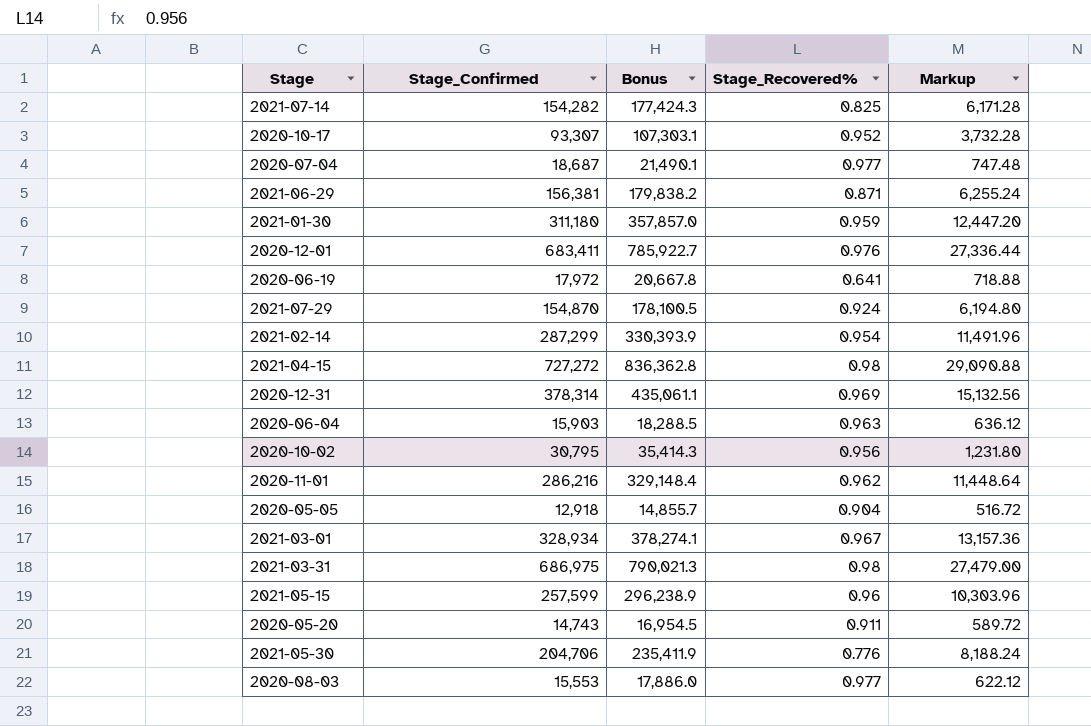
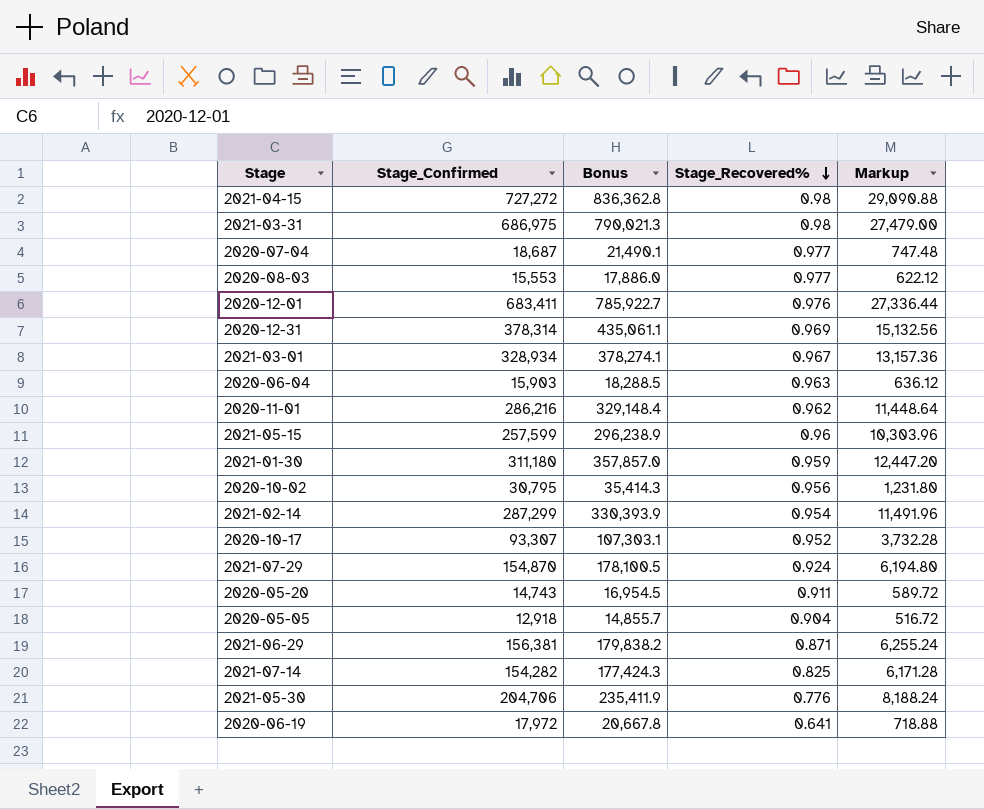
row order: none -> Stage_Recovered% descending

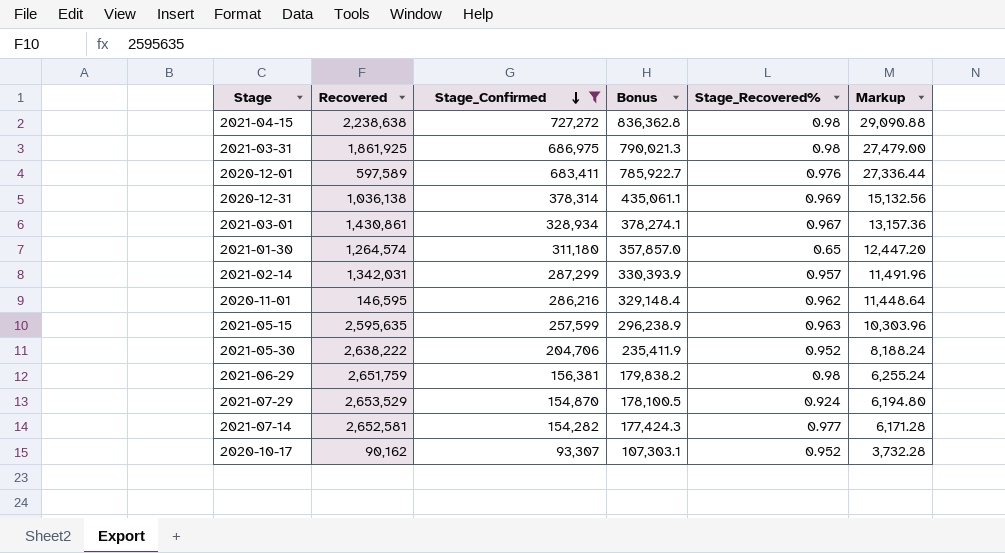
filter: none -> Stage_Confirmed >= 93,307
row order: Stage_Recovered% descending -> Stage_Confirmed descending
column Recovered | position: none -> 2
2021-01-30 | Stage_Recovered%: 0.959 -> 0.65
2021-02-14 | Stage_Recovered%: 0.954 -> 0.957
2021-05-15 | Stage_Recovered%: 0.96 -> 0.963
2021-05-30 | Stage_Recovered%: 0.776 -> 0.952
2021-06-29 | Stage_Recovered%: 0.871 -> 0.98
2021-07-14 | Stage_Recovered%: 0.825 -> 0.977

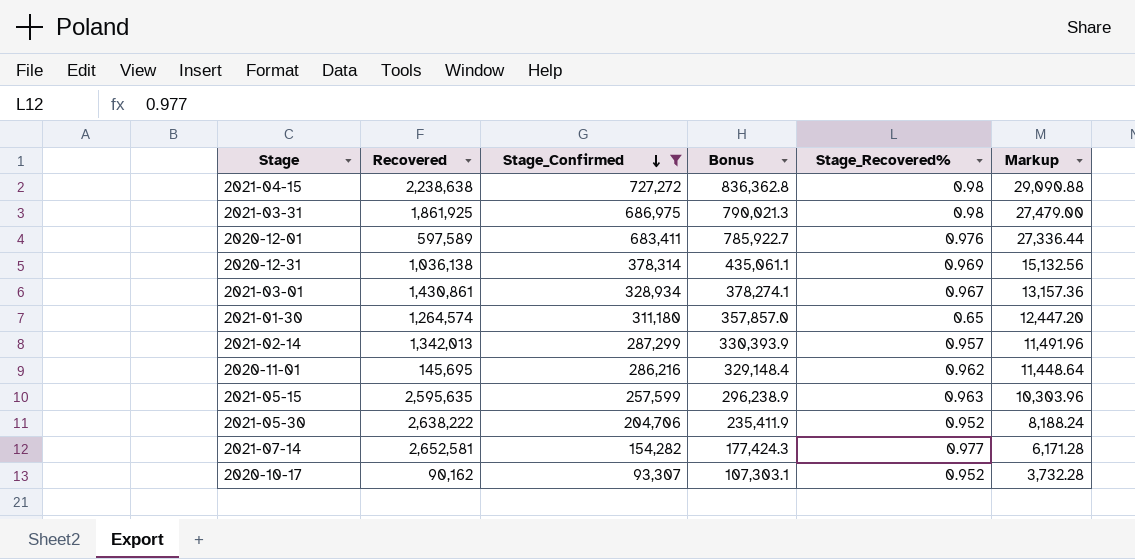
row 2021-06-29: 2,651,759 | 156,381 | 179,838.2 | 0.98 | 6,255.24 -> none
row 2021-07-29: 2,653,529 | 154,870 | 178,100.5 | 0.924 | 6,194.80 -> none
2021-02-14 | Recovered: 1,342,031 -> 1,342,013
2020-11-01 | Recovered: 146,595 -> 145,695

